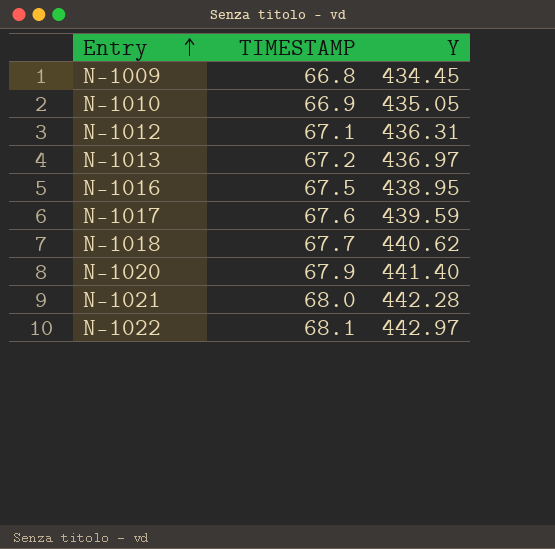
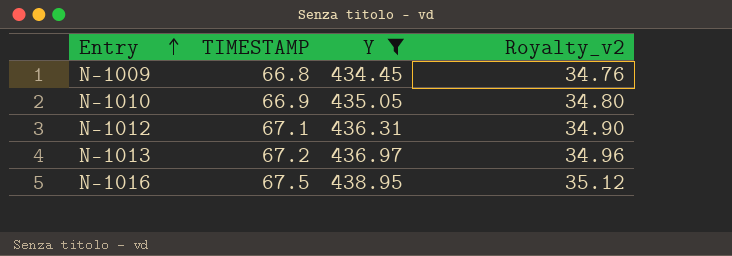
filter: none -> Y <= 438.95
column Royalty_v2 | formula: none -> [Y] * 0.08

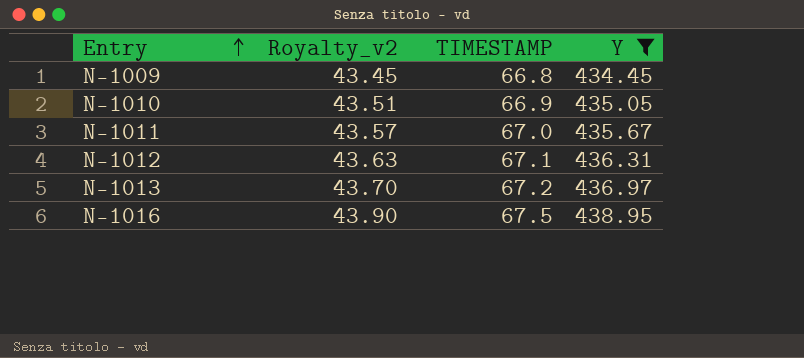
column Royalty_v2 | formula: [Y] * 0.08 -> [Y] * 0.1
column Royalty_v2 | position: 4 -> 2
row N-1011: none -> 43.57 | 67.0 | 435.67

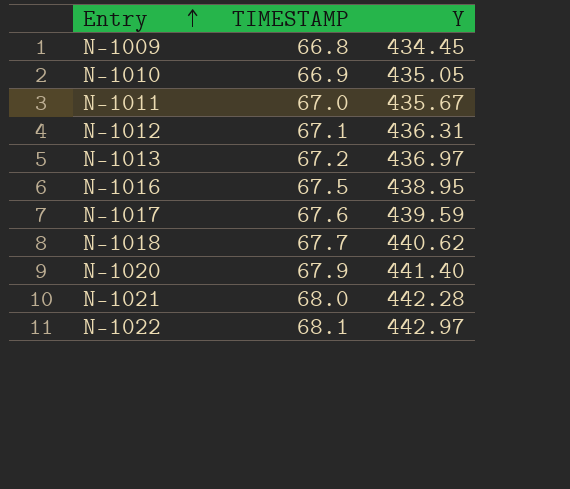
filter: Y <= 438.95 -> none
column Royalty_v2 | formula: [Y] * 0.1 -> none

